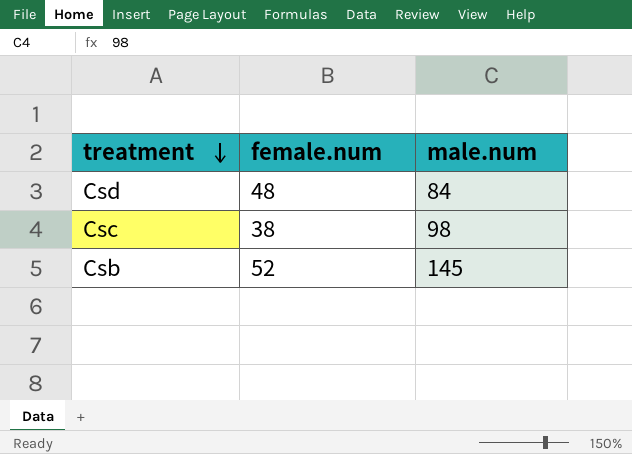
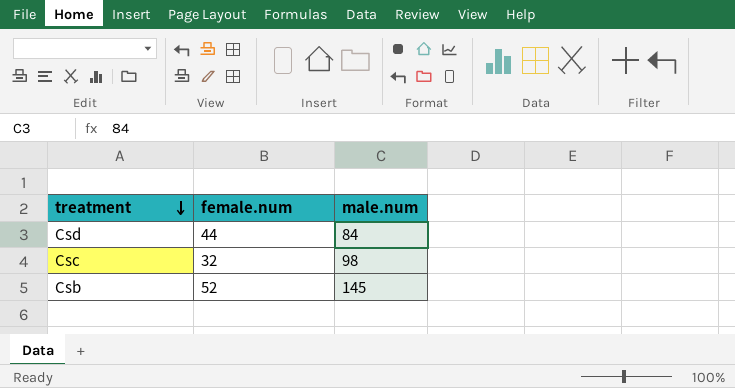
Csd | female.num: 48 -> 44
Csc | female.num: 38 -> 32

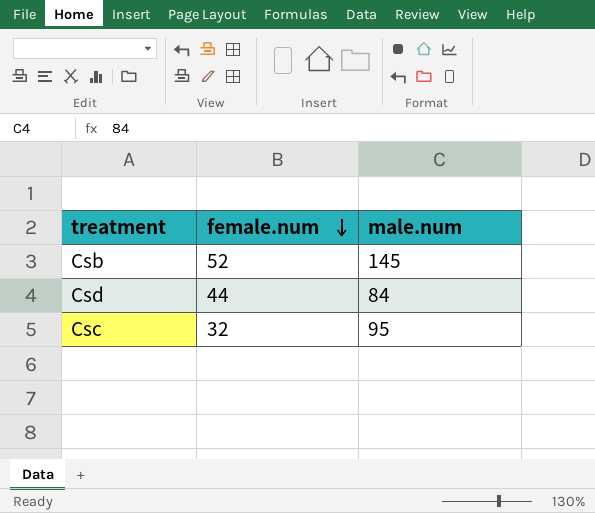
row order: treatment descending -> female.num descending
Csc | male.num: 98 -> 95

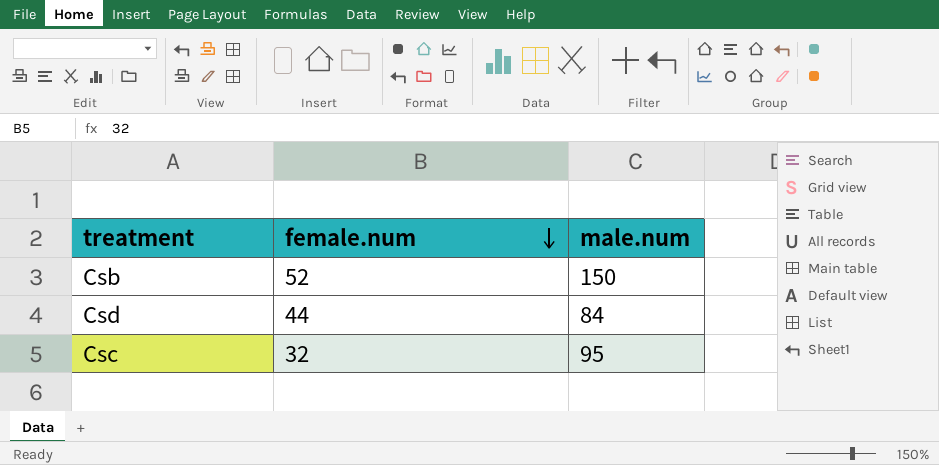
Csb | male.num: 145 -> 150

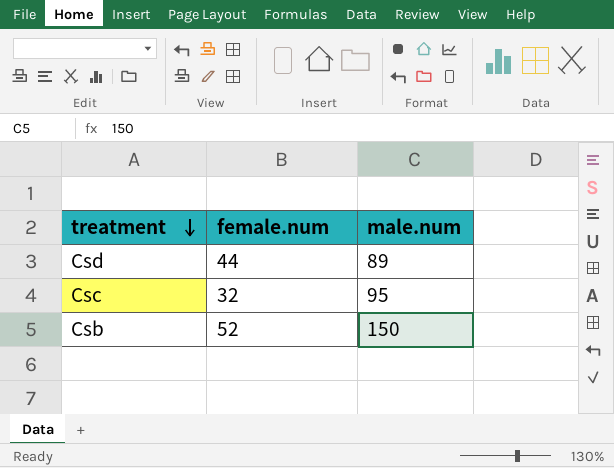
row order: female.num descending -> treatment descending
Csd | male.num: 84 -> 89

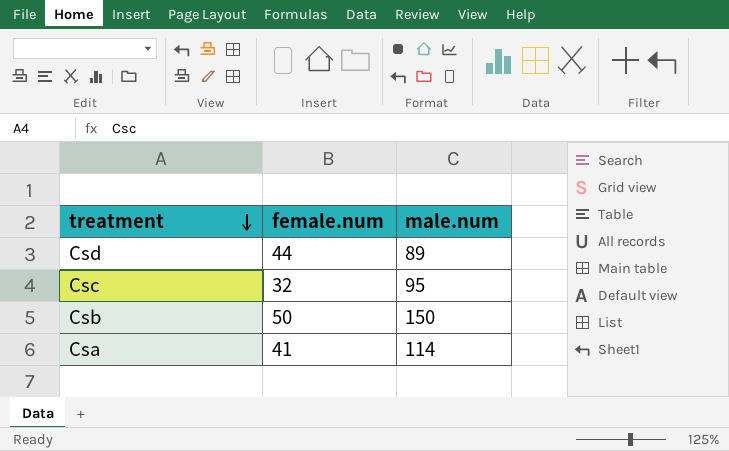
Csb | female.num: 52 -> 50
row Csa: none -> 41 | 114

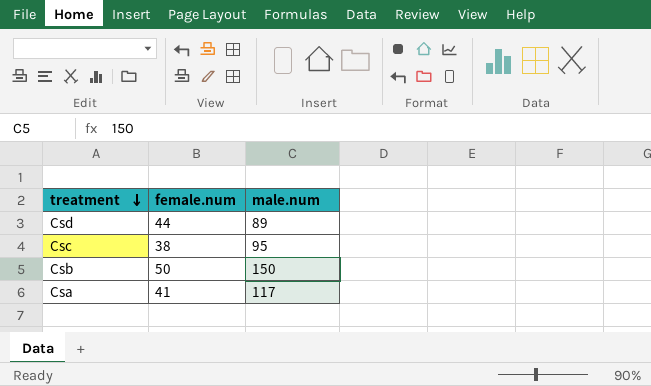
Csc | female.num: 32 -> 38
Csa | male.num: 114 -> 117

